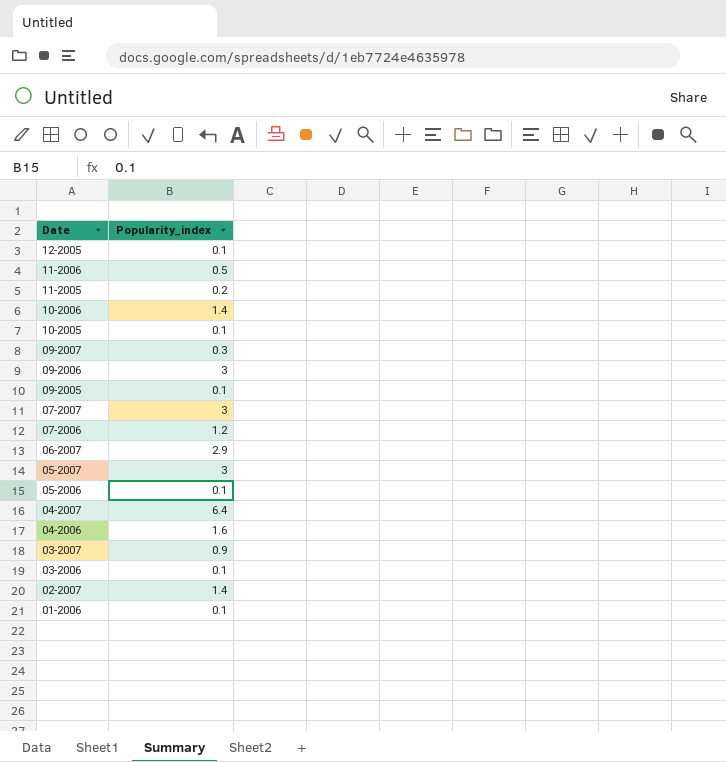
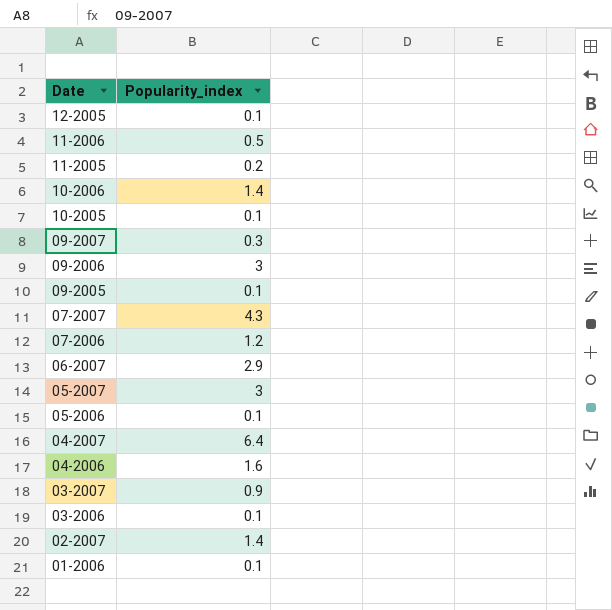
07-2007 | Popularity_index: 3 -> 4.3

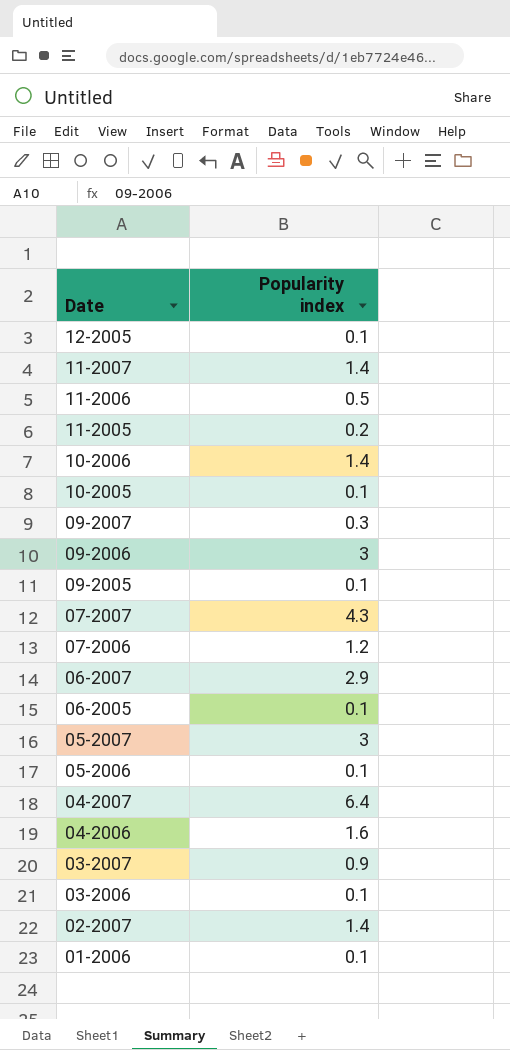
column name: Popularity_index -> Popularity index
row 11-2007: none -> 1.4
row 06-2005: none -> 0.1

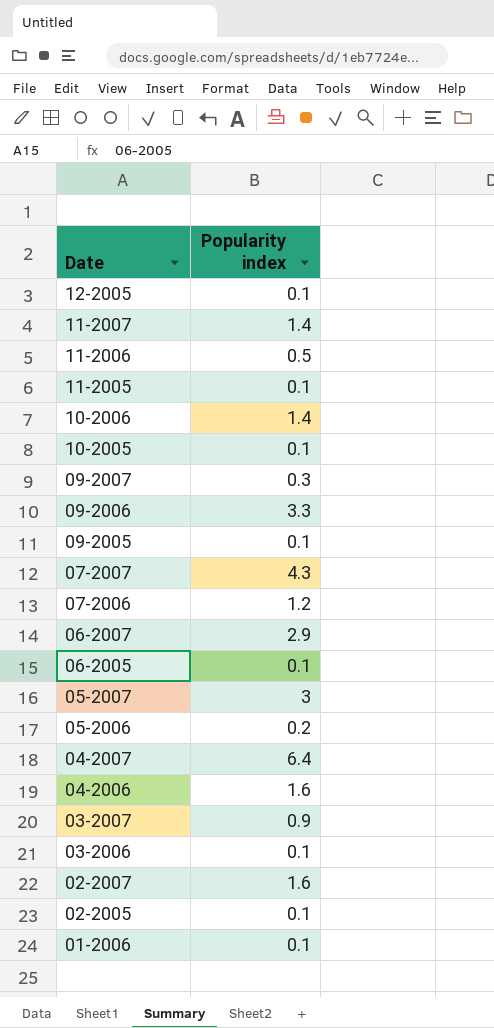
11-2005 | Popularity index: 0.2 -> 0.1
09-2006 | Popularity index: 3 -> 3.3
05-2006 | Popularity index: 0.1 -> 0.2
02-2007 | Popularity index: 1.4 -> 1.6
row 02-2005: none -> 0.1

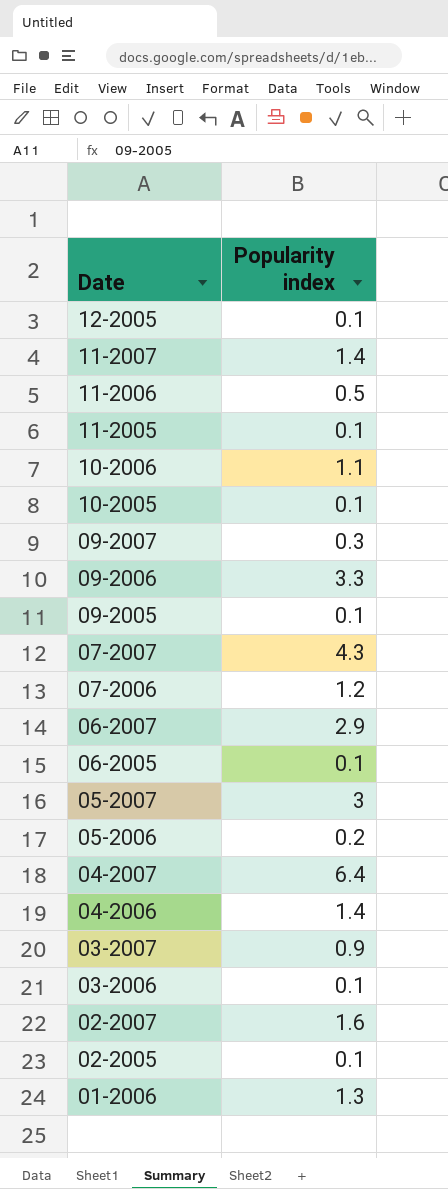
10-2006 | Popularity index: 1.4 -> 1.1
04-2006 | Popularity index: 1.6 -> 1.4
01-2006 | Popularity index: 0.1 -> 1.3

